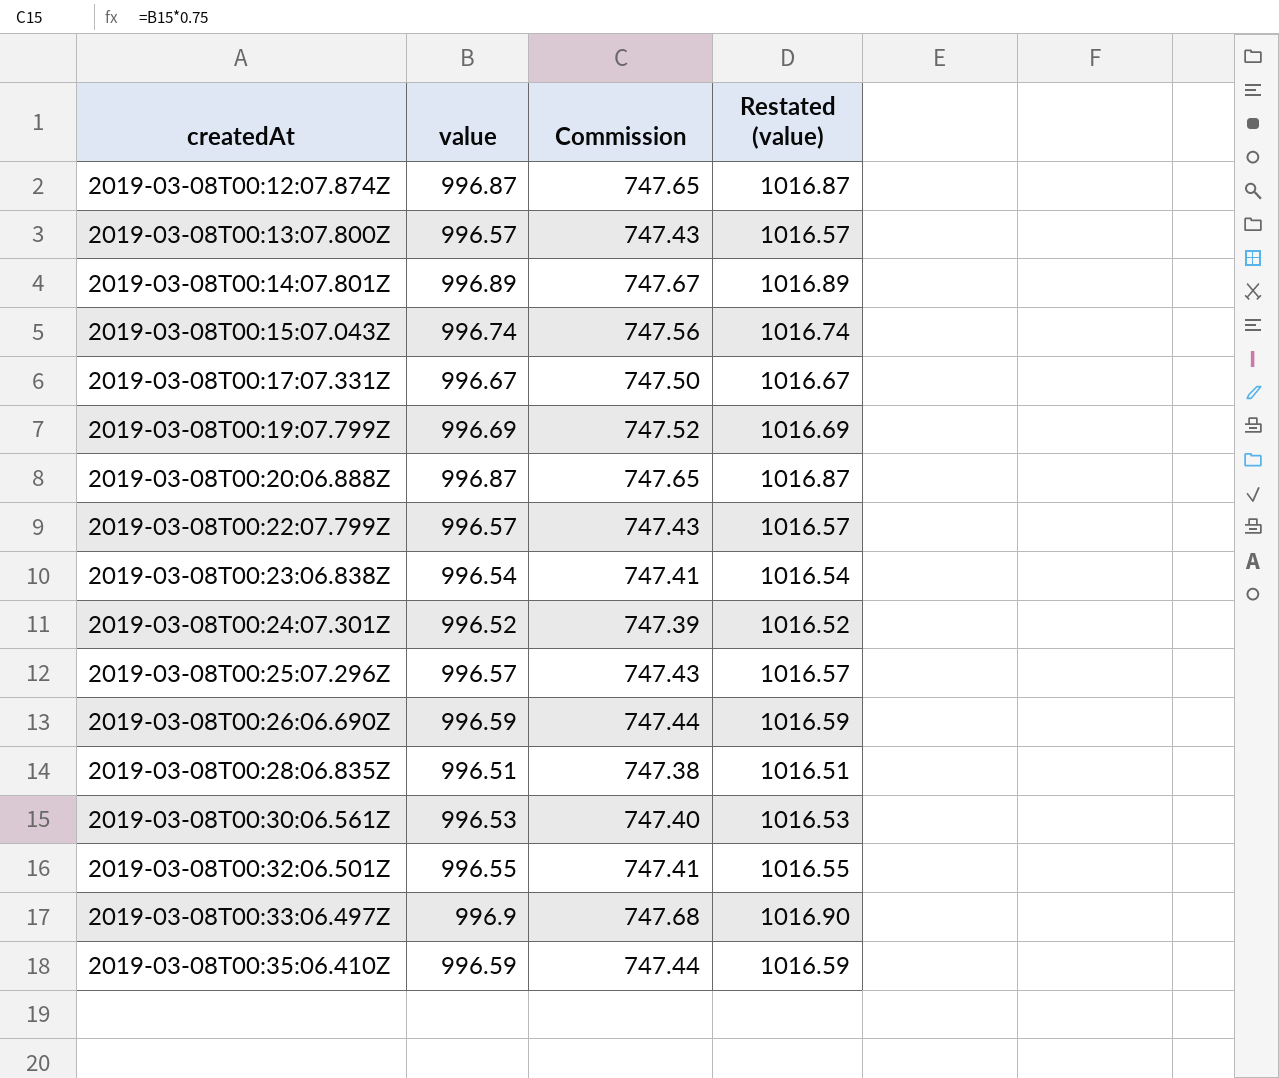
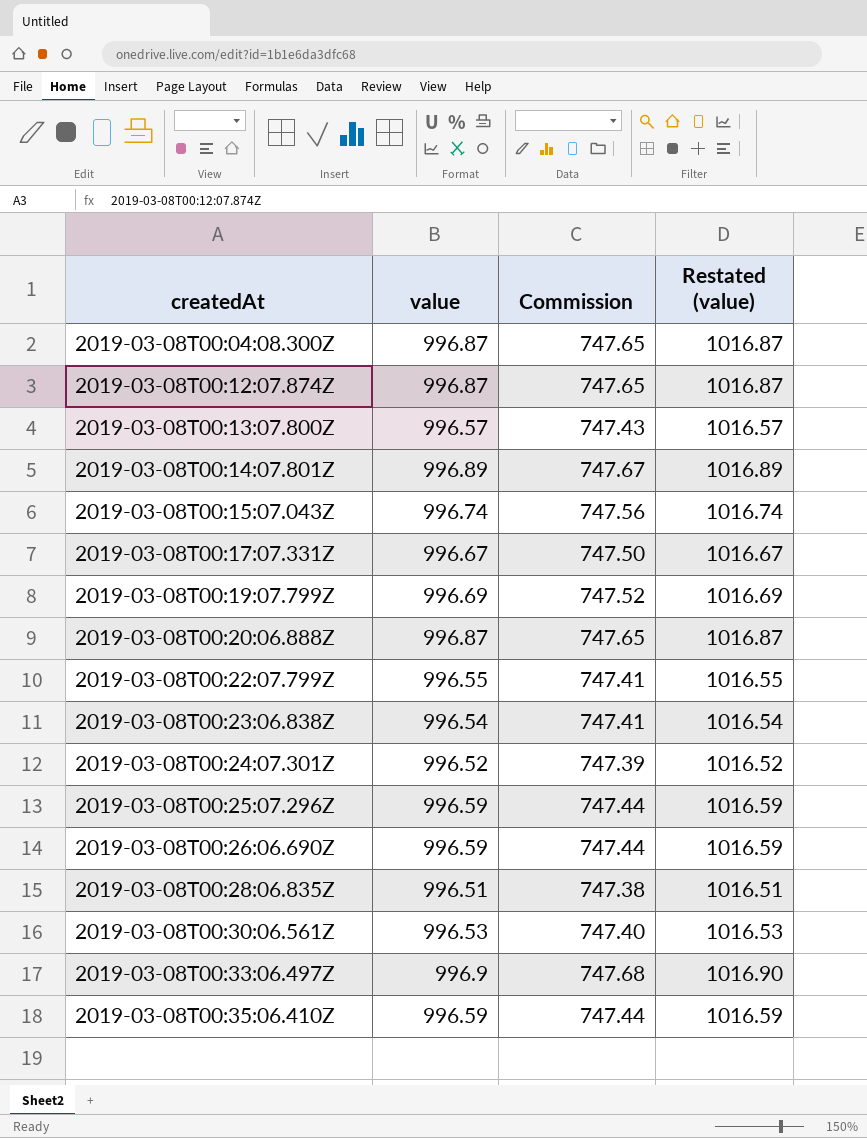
row 2019-03-08T00:32:06.501Z: 996.55 | 747.41 | 1016.55 -> none
row 2019-03-08T00:04:08.300Z: none -> 996.87 | 747.65 | 1016.87
2019-03-08T00:22:07.799Z | value: 996.57 -> 996.55
2019-03-08T00:22:07.799Z | Commission: 747.43 -> 747.41
2019-03-08T00:22:07.799Z | Restated (value): 1016.57 -> 1016.55
2019-03-08T00:25:07.296Z | value: 996.57 -> 996.59
2019-03-08T00:25:07.296Z | Commission: 747.43 -> 747.44
2019-03-08T00:25:07.296Z | Restated (value): 1016.57 -> 1016.59

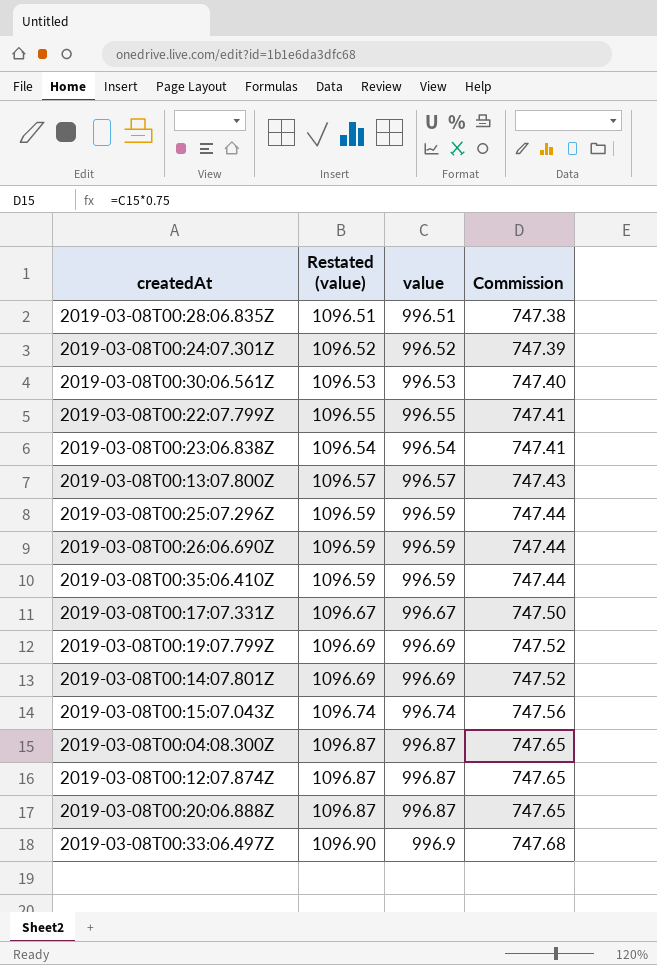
row order: createdAt ascending -> Commission ascending
column Restated (value) | formula: [value] + 20 -> [value] + 100
column Restated (value) | position: 4 -> 2
2019-03-08T00:14:07.801Z | value: 996.89 -> 996.69
2019-03-08T00:14:07.801Z | Commission: 747.67 -> 747.52

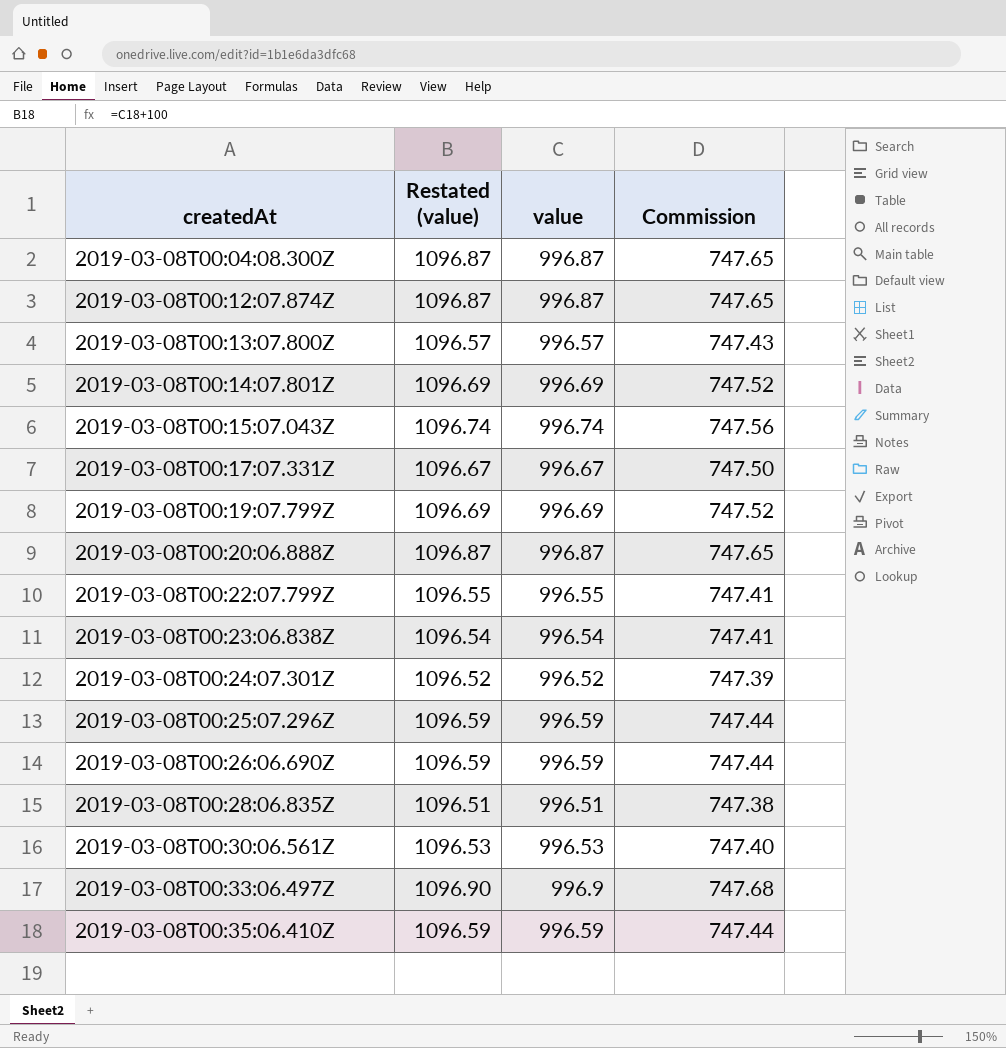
row order: Commission ascending -> createdAt ascending

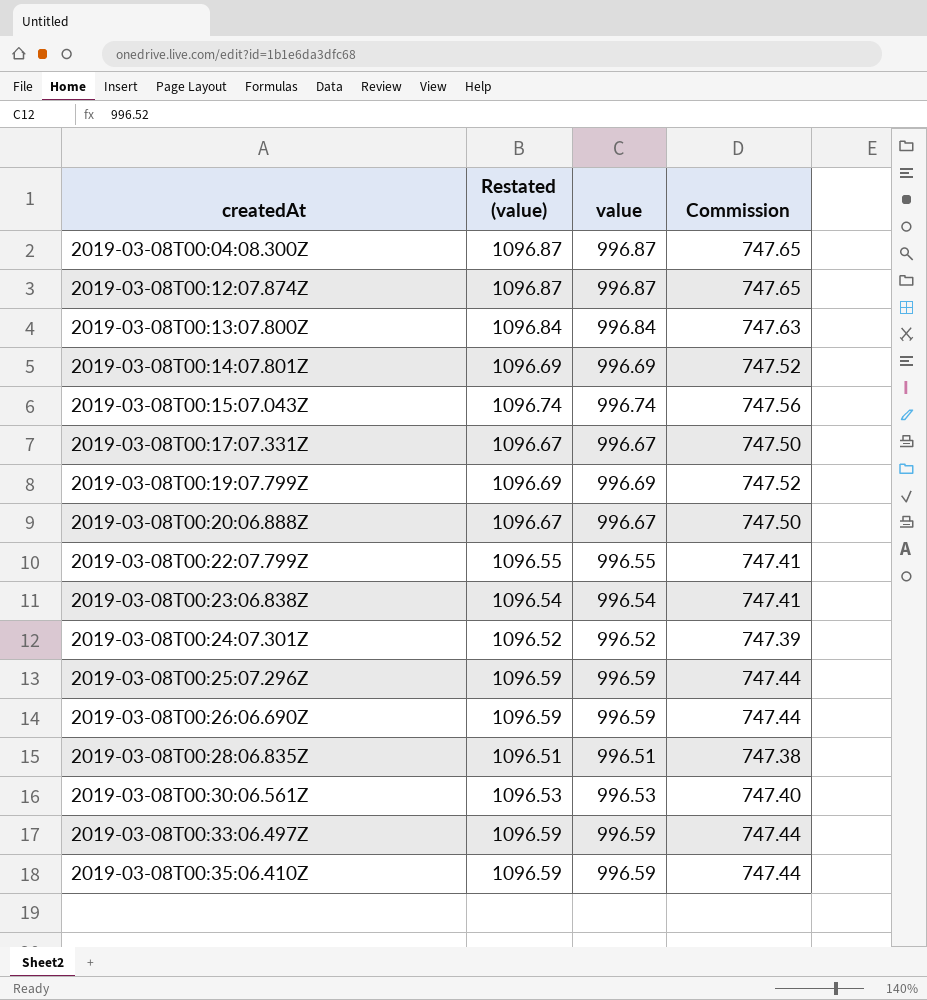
2019-03-08T00:13:07.800Z | Restated (value): 1096.57 -> 1096.84
2019-03-08T00:13:07.800Z | value: 996.57 -> 996.84
2019-03-08T00:13:07.800Z | Commission: 747.43 -> 747.63
2019-03-08T00:20:06.888Z | Restated (value): 1096.87 -> 1096.67
2019-03-08T00:20:06.888Z | value: 996.87 -> 996.67
2019-03-08T00:20:06.888Z | Commission: 747.65 -> 747.50
2019-03-08T00:33:06.497Z | Restated (value): 1096.90 -> 1096.59
2019-03-08T00:33:06.497Z | value: 996.9 -> 996.59
2019-03-08T00:33:06.497Z | Commission: 747.68 -> 747.44

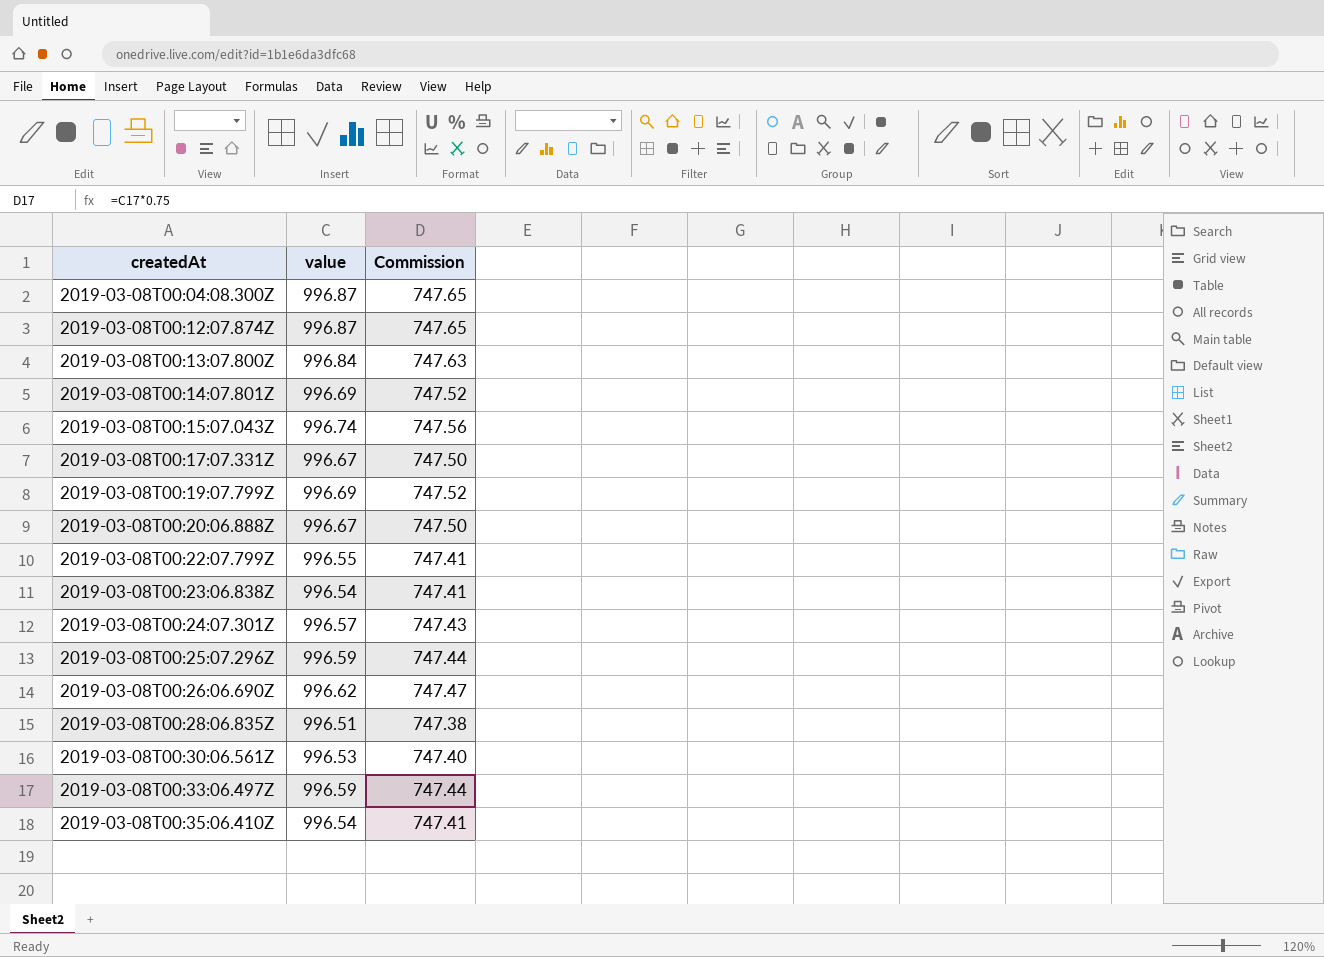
column Restated (value) | formula: [value] + 100 -> none
2019-03-08T00:24:07.301Z | value: 996.52 -> 996.57
2019-03-08T00:24:07.301Z | Commission: 747.39 -> 747.43
2019-03-08T00:26:06.690Z | value: 996.59 -> 996.62
2019-03-08T00:26:06.690Z | Commission: 747.44 -> 747.47
2019-03-08T00:35:06.410Z | value: 996.59 -> 996.54
2019-03-08T00:35:06.410Z | Commission: 747.44 -> 747.41

